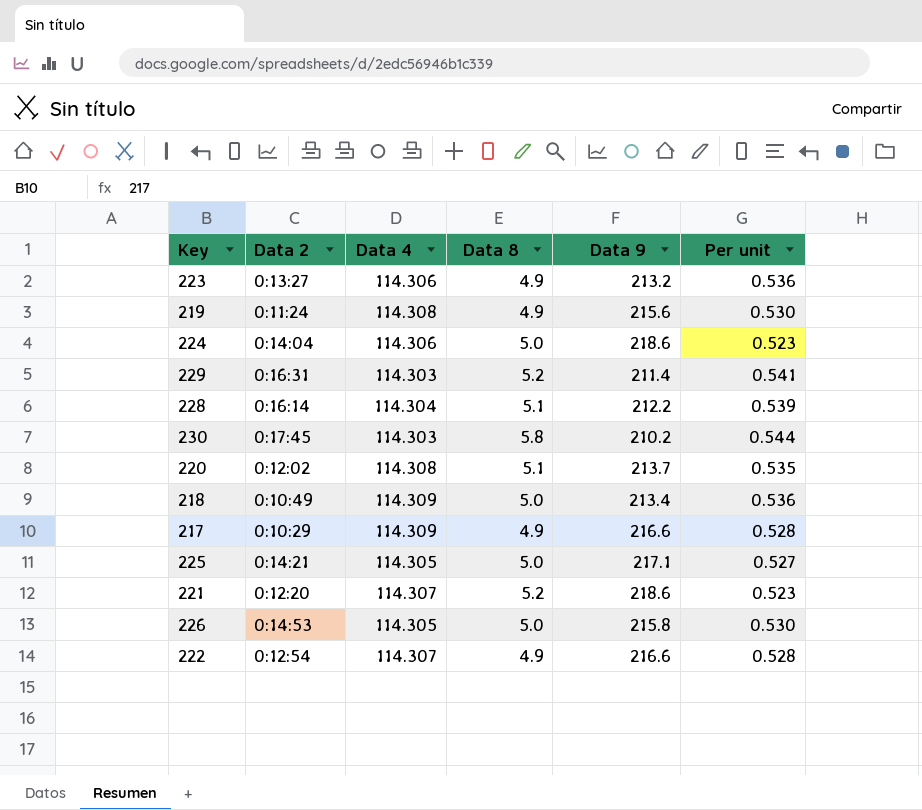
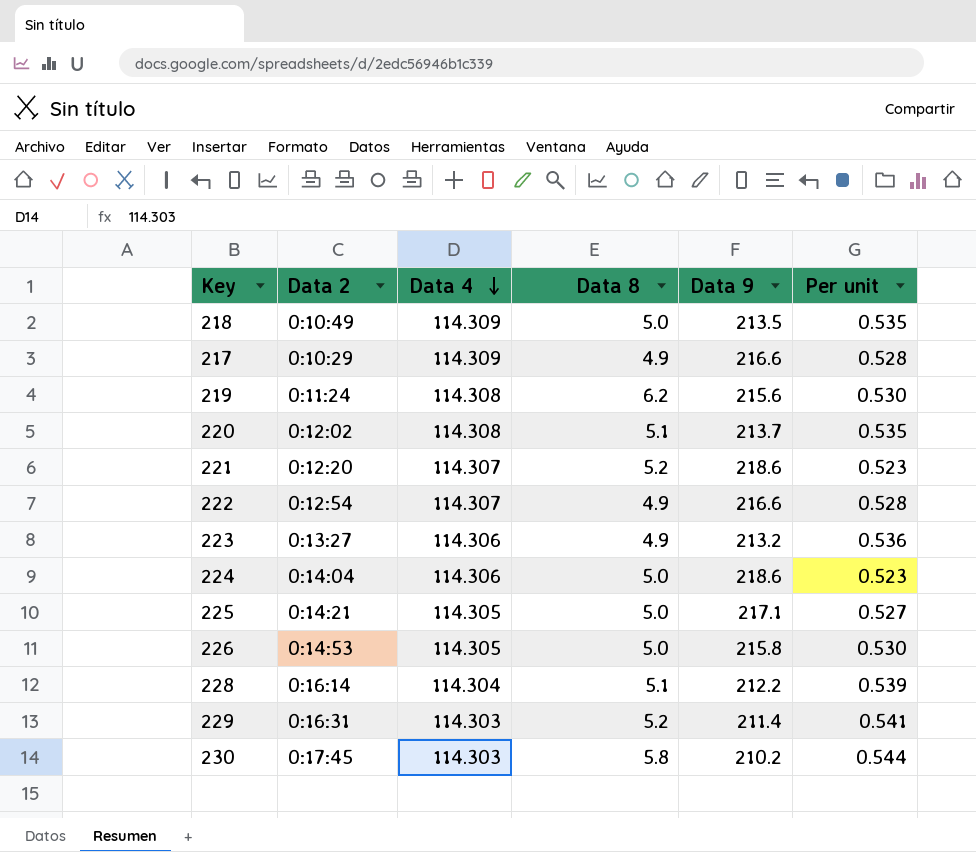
row order: none -> Data 4 descending
218 | Data 9: 213.4 -> 213.5
218 | Per unit: 0.536 -> 0.535
219 | Data 8: 4.9 -> 6.2

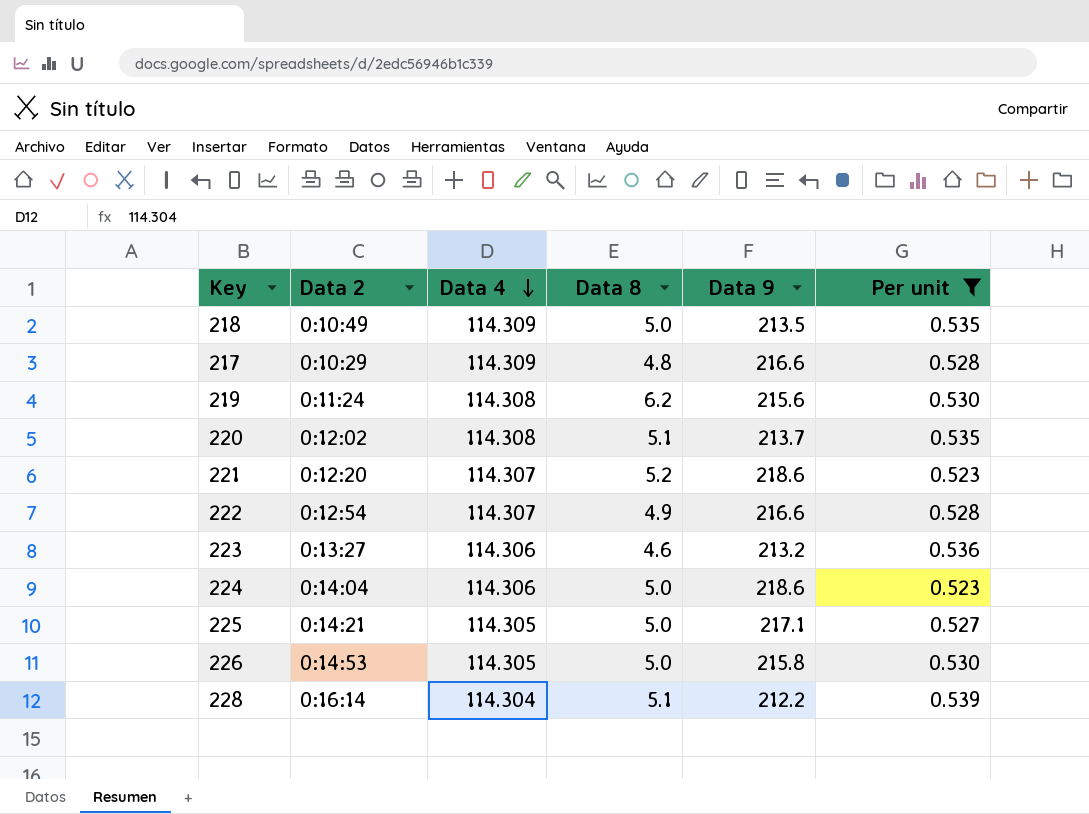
filter: none -> Per unit <= 0.539
217 | Data 8: 4.9 -> 4.8
223 | Data 8: 4.9 -> 4.6

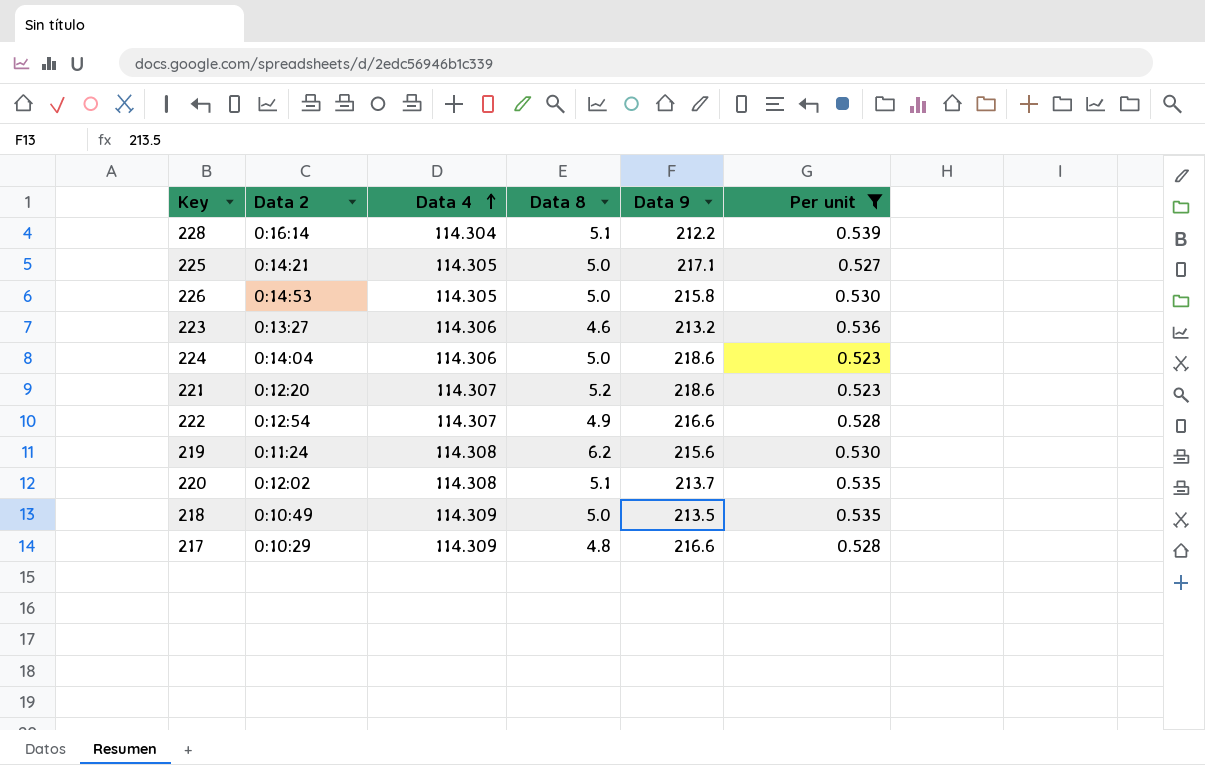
row order: Data 4 descending -> Data 4 ascending

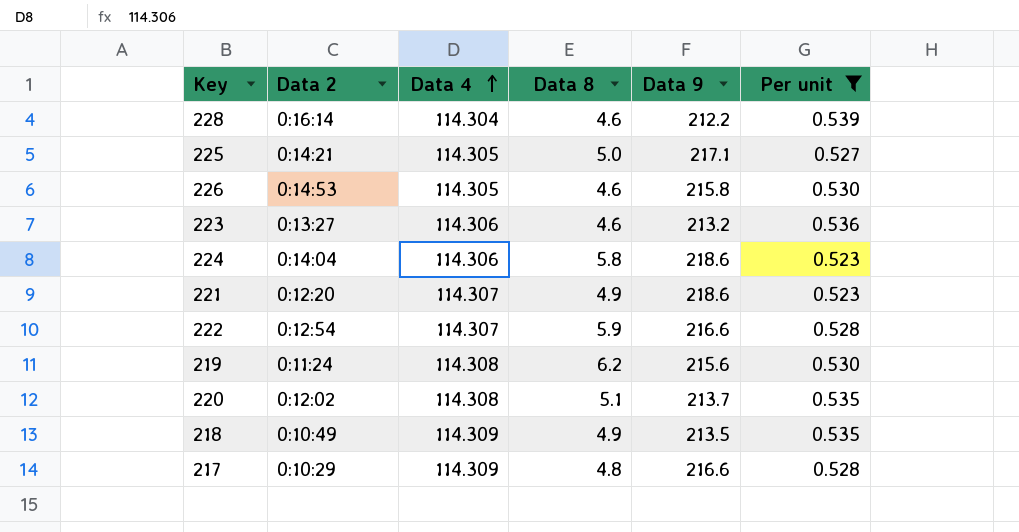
228 | Data 8: 5.1 -> 4.6
226 | Data 8: 5.0 -> 4.6
224 | Data 8: 5.0 -> 5.8
221 | Data 8: 5.2 -> 4.9
222 | Data 8: 4.9 -> 5.9
218 | Data 8: 5.0 -> 4.9

